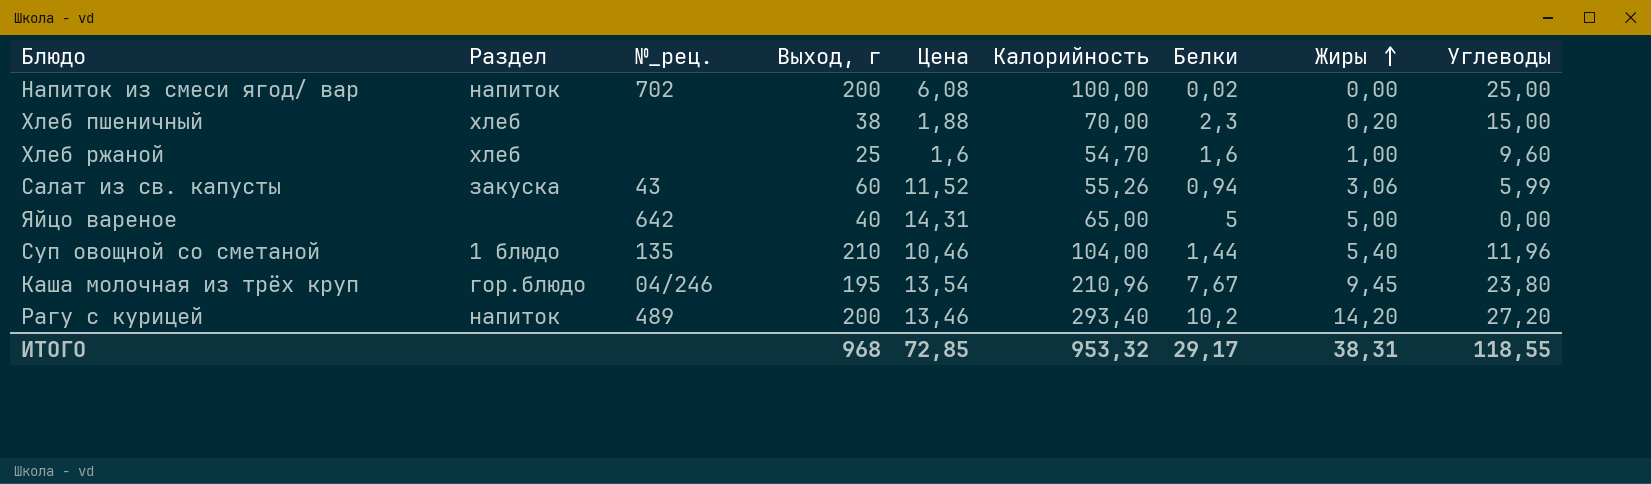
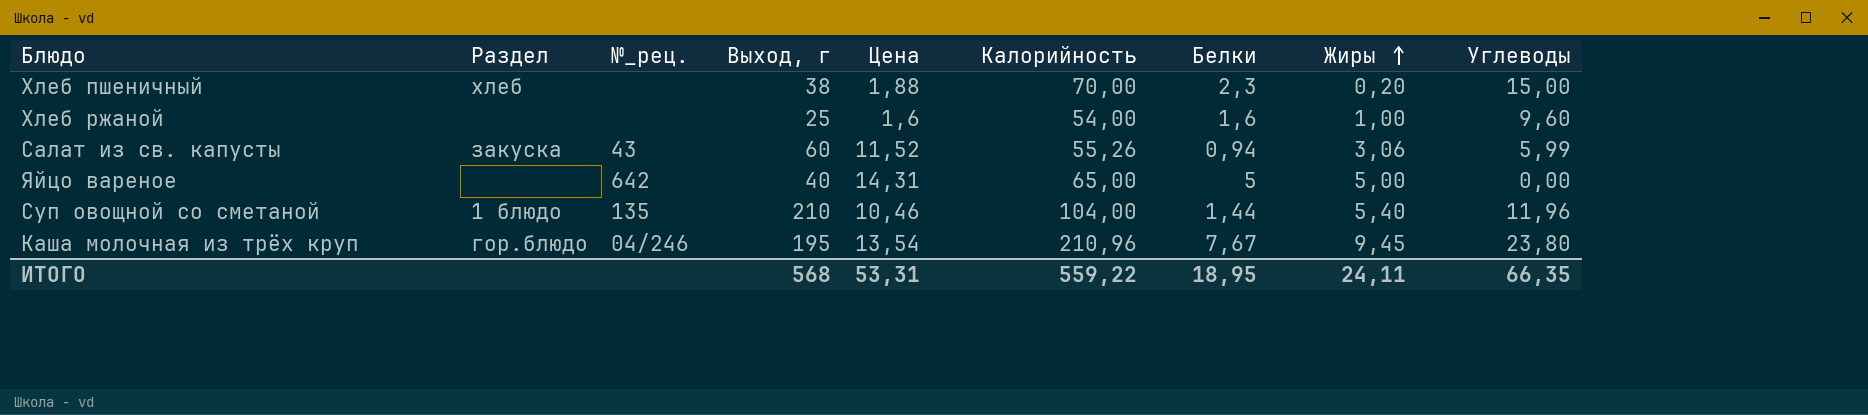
row Напиток из смеси ягод/ вар: напиток | 702 | 200 | 6,08 | 100,00 | 0,02 | 0,00 | 25,00 -> none
row Рагу с курицей: напиток | 489 | 200 | 13,46 | 293,40 | 10,2 | 14,20 | 27,20 -> none
Хлеб ржаной | Раздел: хлеб -> none
Хлеб ржаной | Калорийность: 54,70 -> 54,00
ИТОГО | Выход, г: 968 -> 568
ИТОГО | Цена: 72,85 -> 53,31
ИТОГО | Калорийность: 953,32 -> 559,22
ИТОГО | Белки: 29,17 -> 18,95
ИТОГО | Жиры: 38,31 -> 24,11
ИТОГО | Углеводы: 118,55 -> 66,35

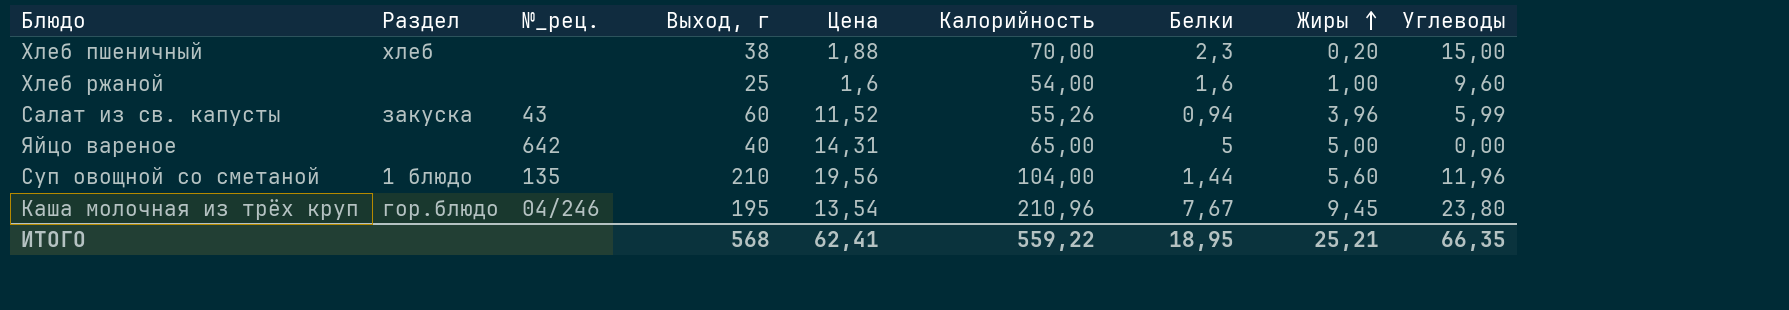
Салат из св. капусты | Жиры: 3,06 -> 3,96
Суп овощной со сметаной | Цена: 10,46 -> 19,56
Суп овощной со сметаной | Жиры: 5,40 -> 5,60
ИТОГО | Цена: 53,31 -> 62,41
ИТОГО | Жиры: 24,11 -> 25,21

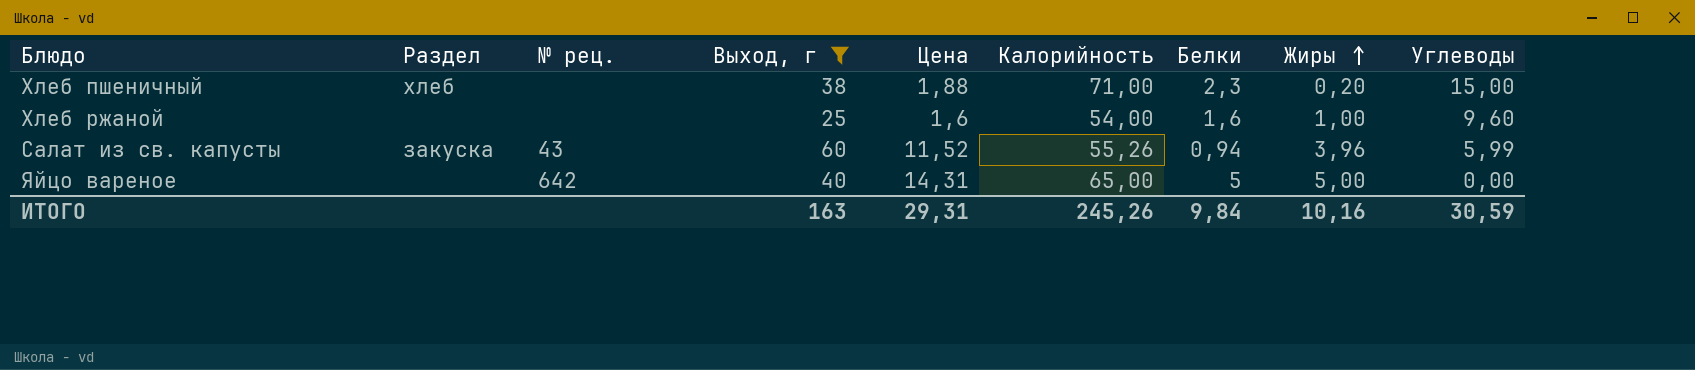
filter: none -> Выход, г <= 60
column name: №_рец. -> № рец.
Хлеб пшеничный | Калорийность: 70,00 -> 71,00
ИТОГО | Выход, г: 568 -> 163
ИТОГО | Цена: 62,41 -> 29,31
ИТОГО | Калорийность: 559,22 -> 245,26
ИТОГО | Белки: 18,95 -> 9,84
ИТОГО | Жиры: 25,21 -> 10,16
ИТОГО | Углеводы: 66,35 -> 30,59

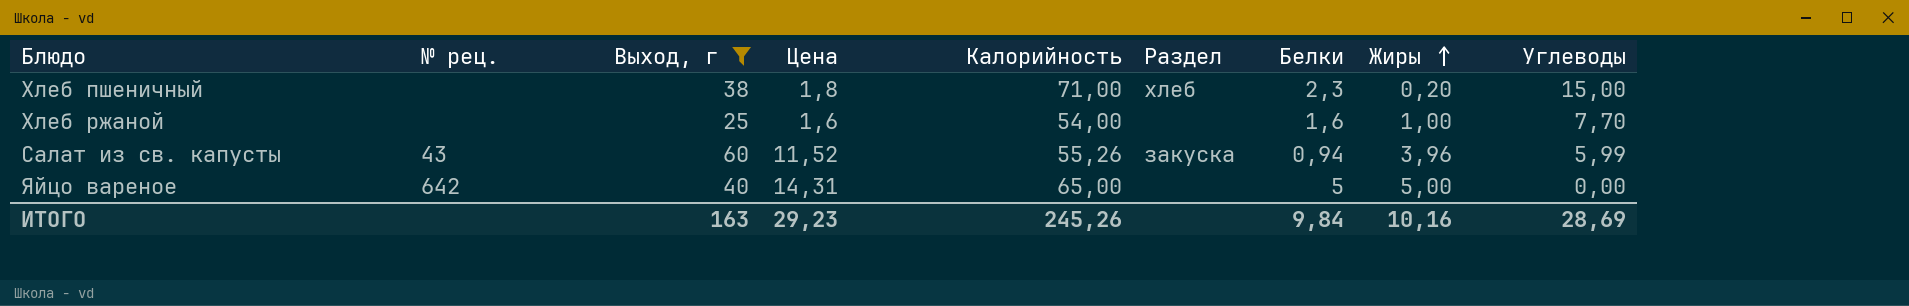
column Раздел | position: 2 -> 6
Хлеб пшеничный | Цена: 1,88 -> 1,8
Хлеб ржаной | Углеводы: 9,60 -> 7,70
ИТОГО | Цена: 29,31 -> 29,23
ИТОГО | Углеводы: 30,59 -> 28,69

